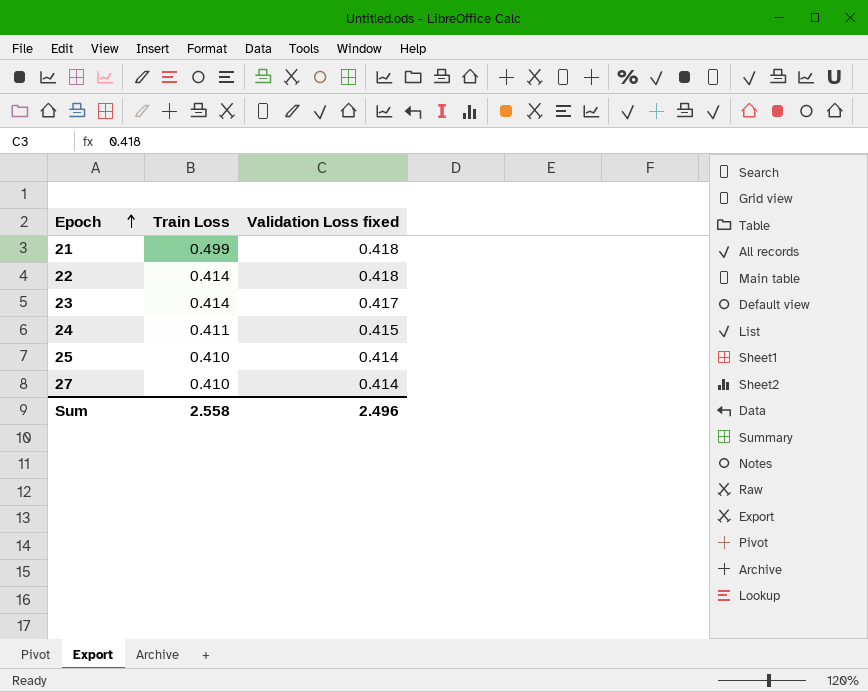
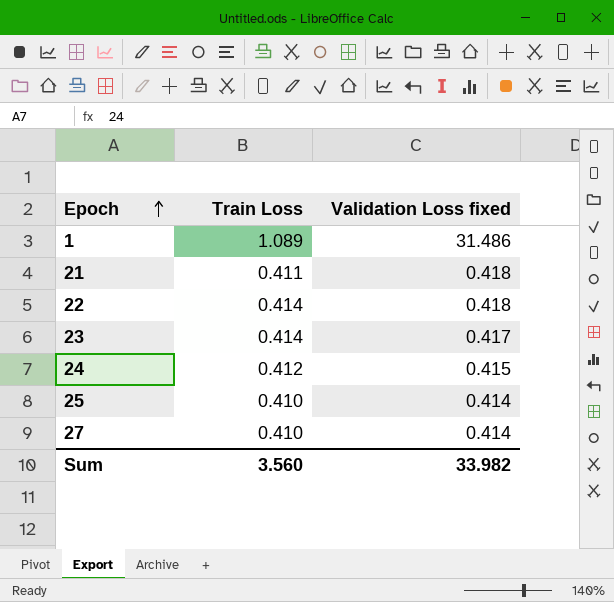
row 1: none -> 1.089 | 31.486
21 | Train Loss: 0.499 -> 0.411
24 | Train Loss: 0.411 -> 0.412
Sum | Train Loss: 2.558 -> 3.560
Sum | Validation Loss fixed: 2.496 -> 33.982

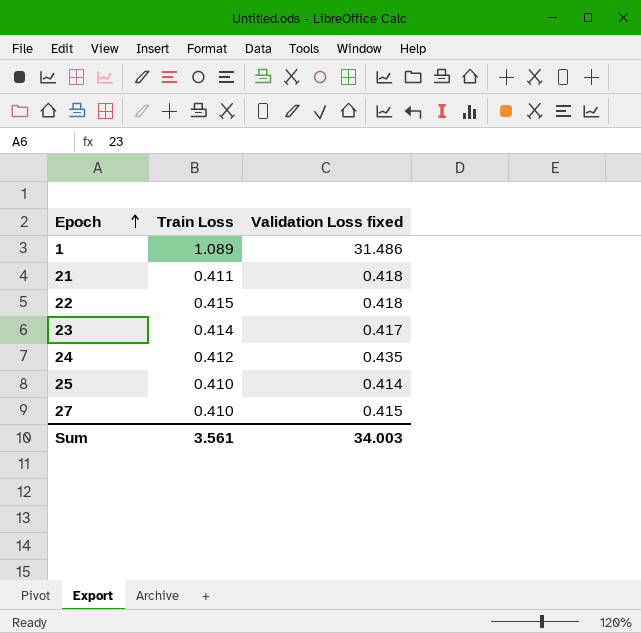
22 | Train Loss: 0.414 -> 0.415
24 | Validation Loss fixed: 0.415 -> 0.435
27 | Validation Loss fixed: 0.414 -> 0.415
Sum | Train Loss: 3.560 -> 3.561
Sum | Validation Loss fixed: 33.982 -> 34.003

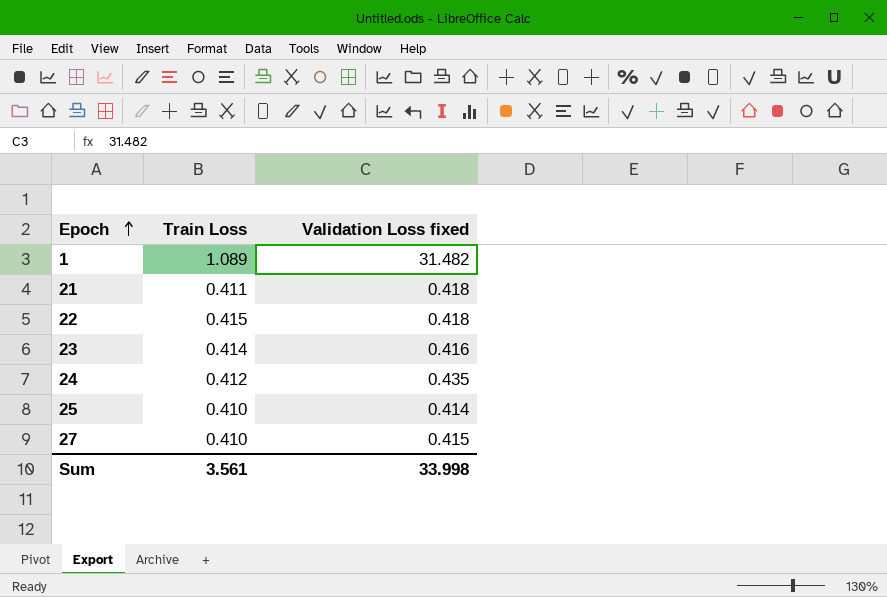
1 | Validation Loss fixed: 31.486 -> 31.482
23 | Validation Loss fixed: 0.417 -> 0.416
Sum | Validation Loss fixed: 34.003 -> 33.998

